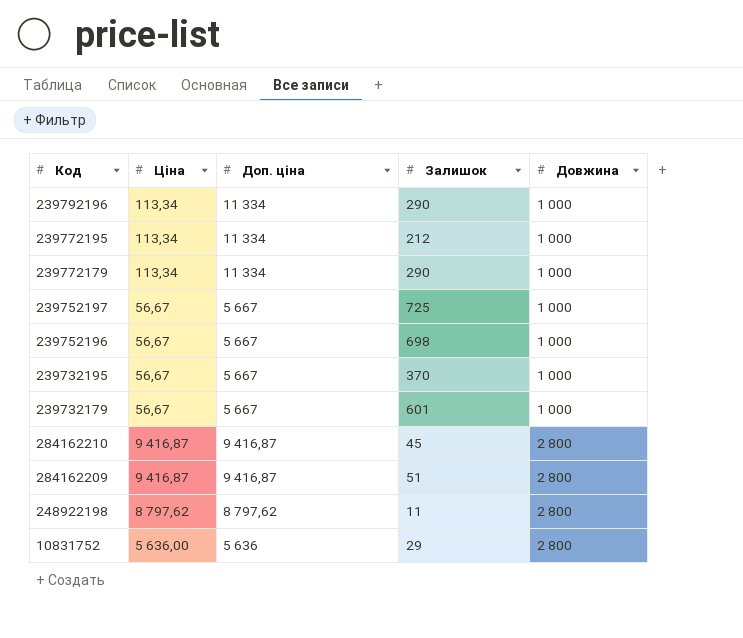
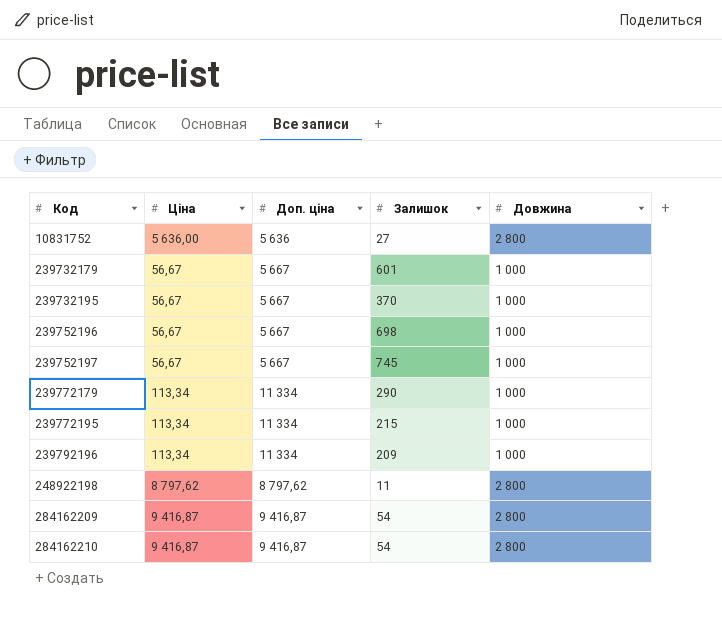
row order: Довжина ascending -> Код ascending
10831752 | Залишок: 29 -> 27
239752197 | Залишок: 725 -> 745
239772195 | Залишок: 212 -> 215
239792196 | Залишок: 290 -> 209
284162209 | Залишок: 51 -> 54
284162210 | Залишок: 45 -> 54

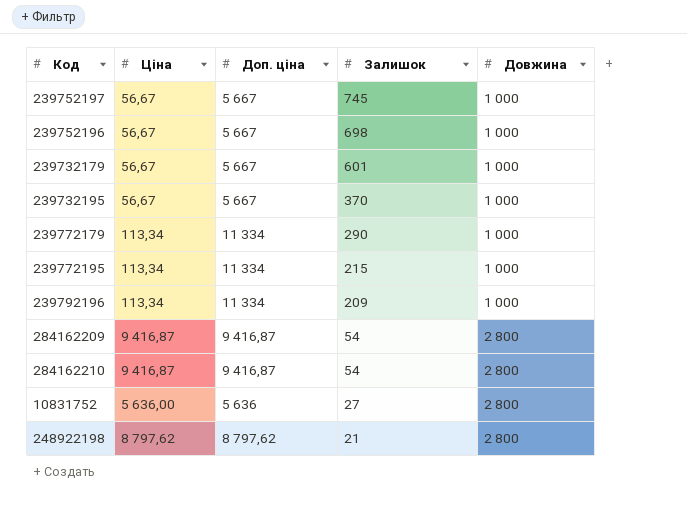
row order: Код ascending -> Залишок descending
248922198 | Залишок: 11 -> 21

